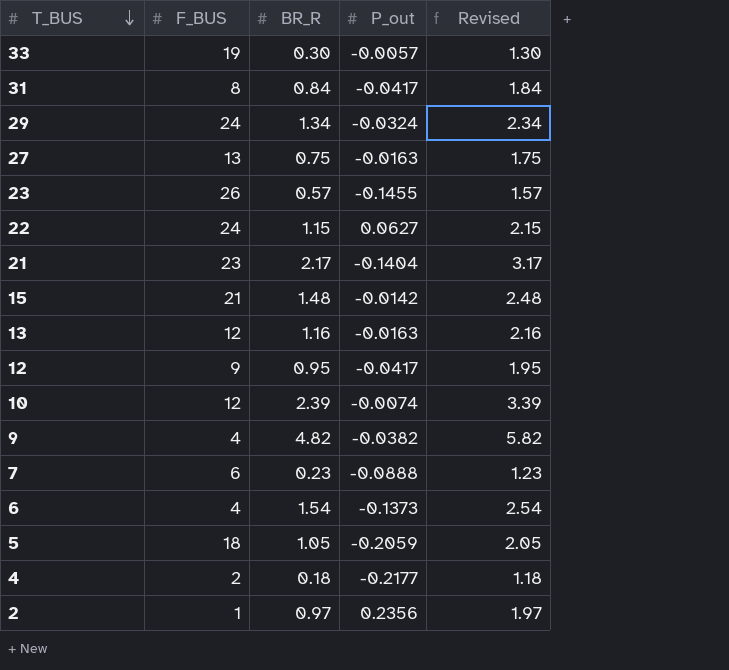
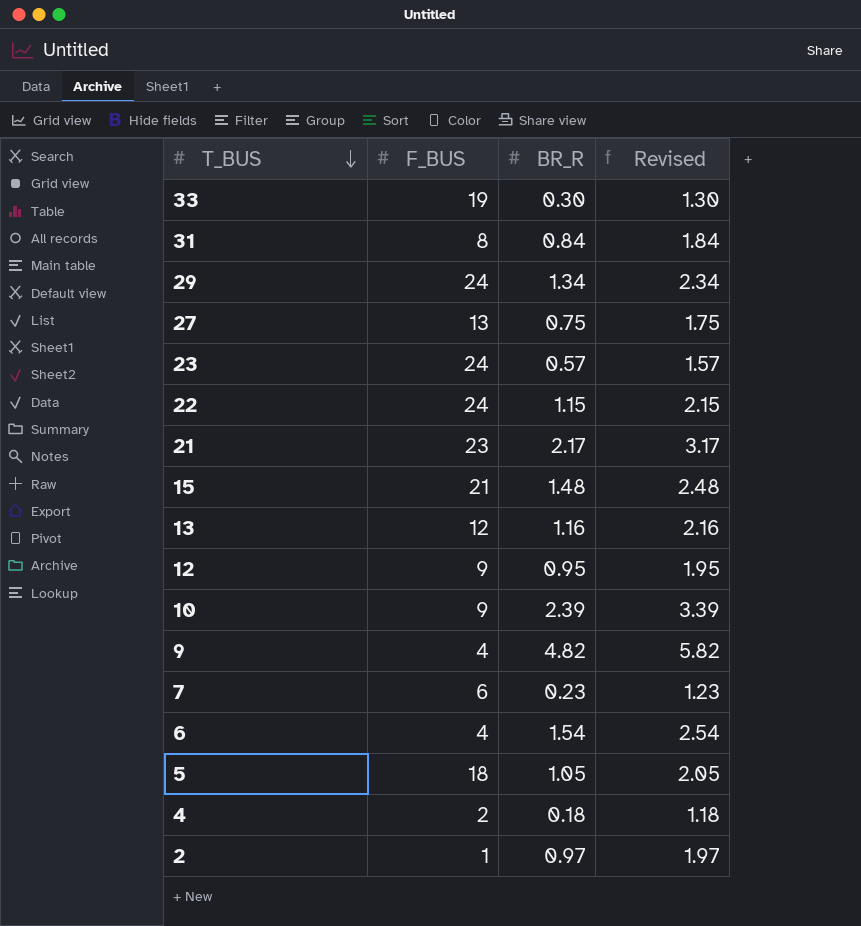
column P_out | position: 4 -> none
23 | F_BUS: 26 -> 24
10 | F_BUS: 12 -> 9

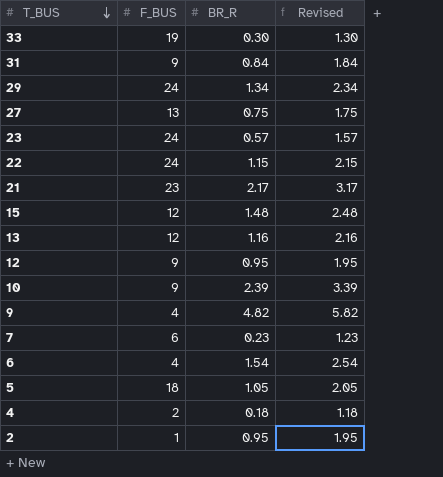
31 | F_BUS: 8 -> 9
15 | F_BUS: 21 -> 12
2 | BR_R: 0.97 -> 0.95
2 | Revised: 1.97 -> 1.95

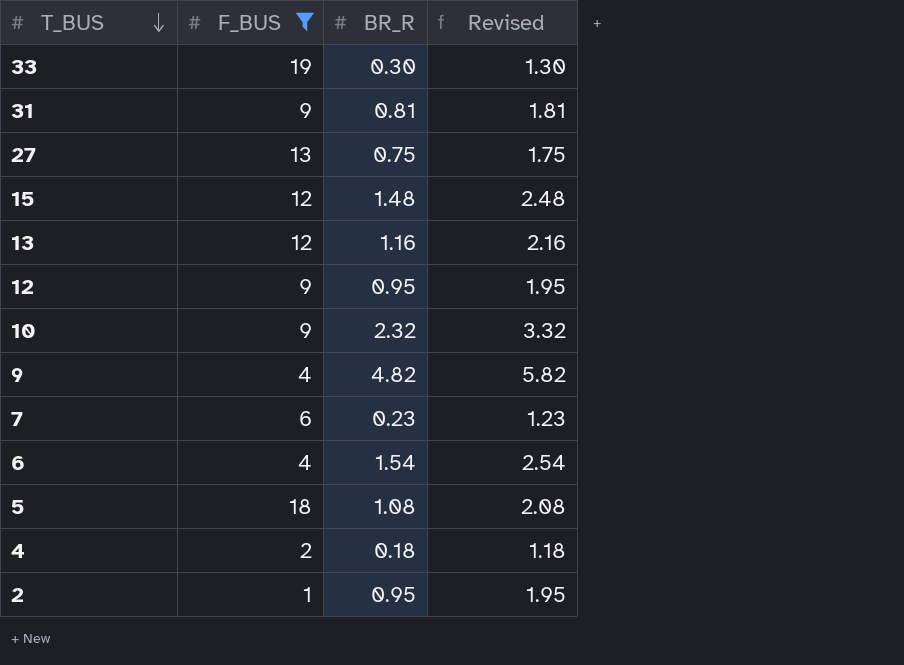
filter: none -> F_BUS <= 19
31 | BR_R: 0.84 -> 0.81
31 | Revised: 1.84 -> 1.81
10 | BR_R: 2.39 -> 2.32
10 | Revised: 3.39 -> 3.32
5 | BR_R: 1.05 -> 1.08
5 | Revised: 2.05 -> 2.08

